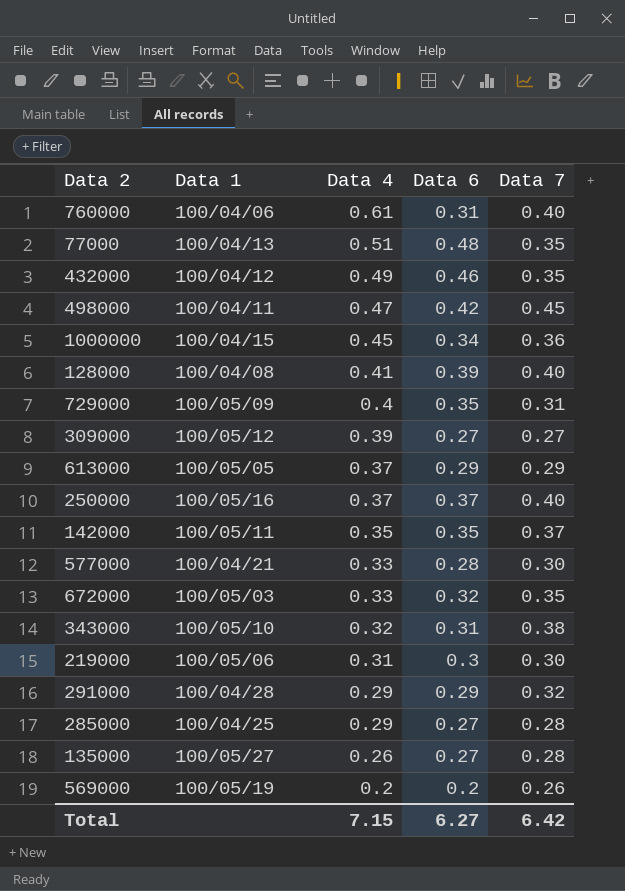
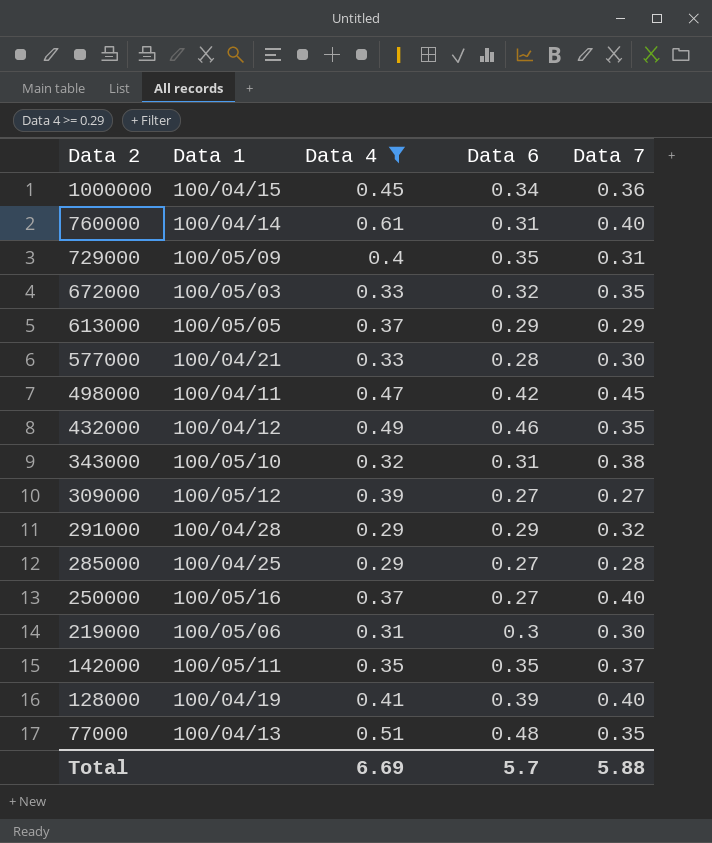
filter: none -> Data 4 >= 0.29
row order: Data 4 descending -> Data 2 descending
760000 | Data 1: 100/04/06 -> 100/04/14
250000 | Data 6: 0.37 -> 0.27
128000 | Data 1: 100/04/08 -> 100/04/19
Total | Data 4: 7.15 -> 6.69
Total | Data 6: 6.27 -> 5.7
Total | Data 7: 6.42 -> 5.88

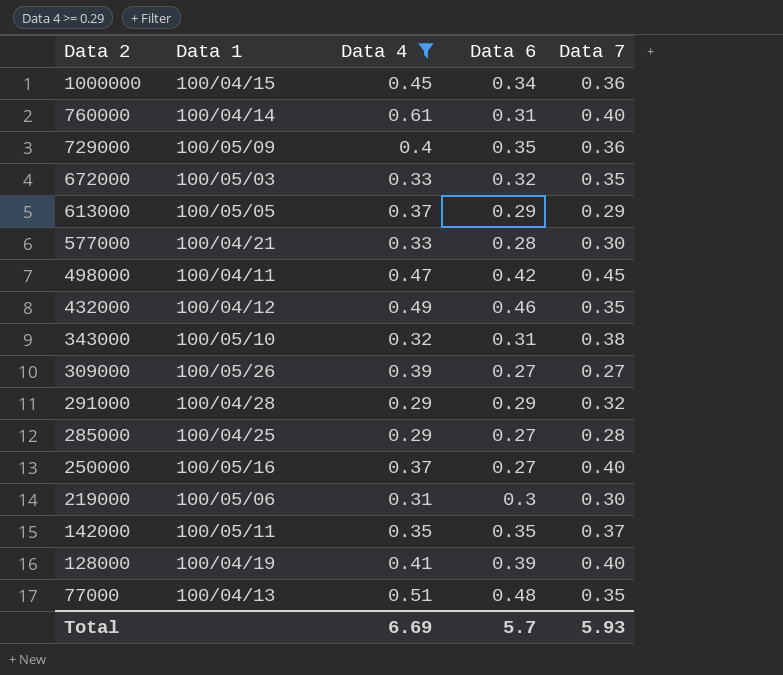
729000 | Data 7: 0.31 -> 0.36
309000 | Data 1: 100/05/12 -> 100/05/26
Total | Data 7: 5.88 -> 5.93

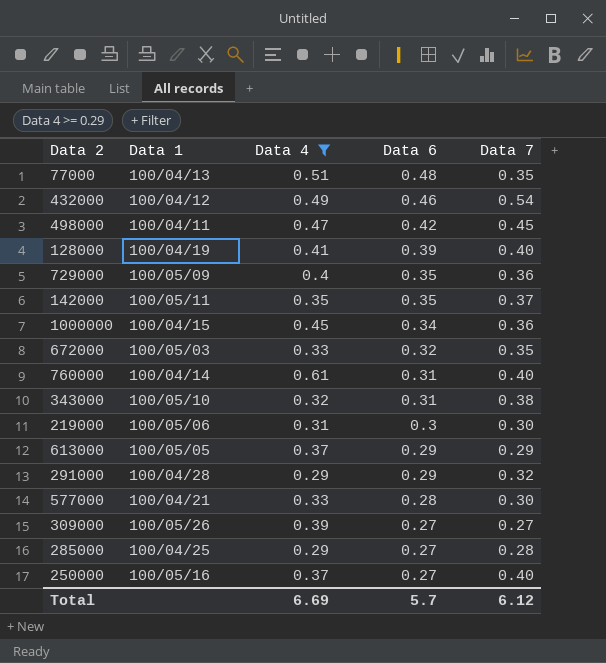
row order: Data 2 descending -> Data 6 descending
432000 | Data 7: 0.35 -> 0.54
Total | Data 7: 5.93 -> 6.12

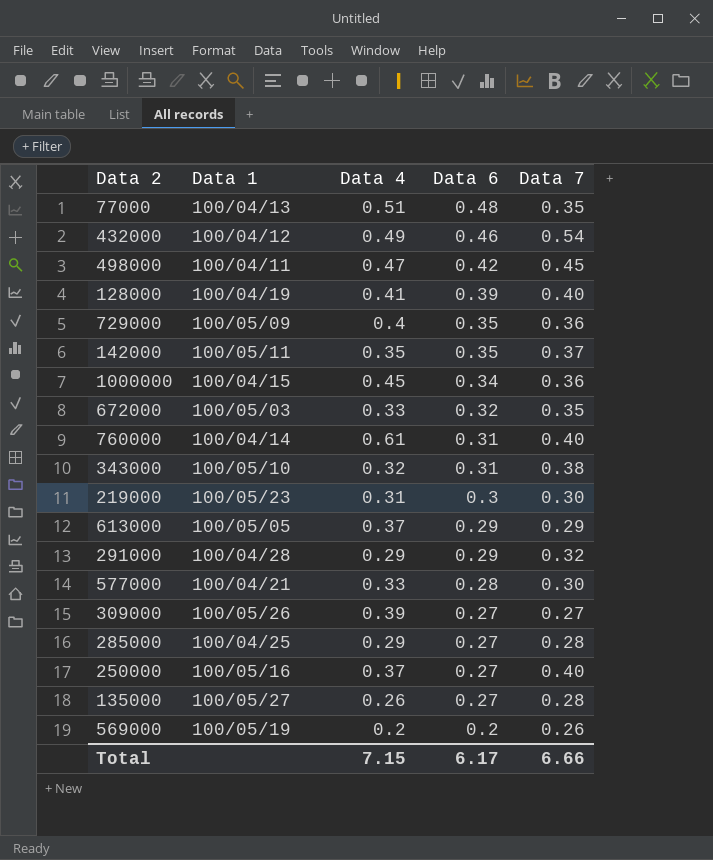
filter: Data 4 >= 0.29 -> none
219000 | Data 1: 100/05/06 -> 100/05/23
Total | Data 4: 6.69 -> 7.15
Total | Data 6: 5.7 -> 6.17
Total | Data 7: 6.12 -> 6.66

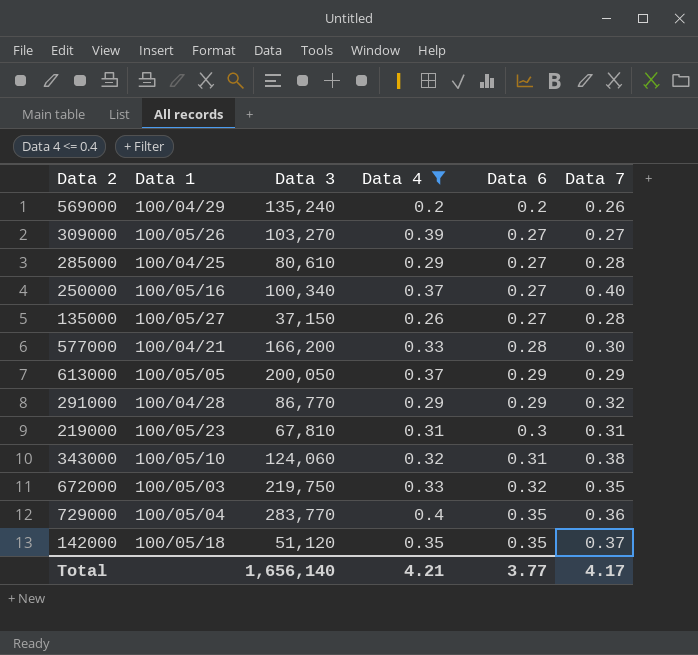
filter: none -> Data 4 <= 0.4
row order: Data 6 descending -> Data 6 ascending
column Data 3 | position: none -> 3
569000 | Data 1: 100/05/19 -> 100/04/29
219000 | Data 7: 0.30 -> 0.31
729000 | Data 1: 100/05/09 -> 100/05/04
142000 | Data 1: 100/05/11 -> 100/05/18
Total | Data 4: 7.15 -> 4.21
Total | Data 6: 6.17 -> 3.77
Total | Data 7: 6.66 -> 4.17

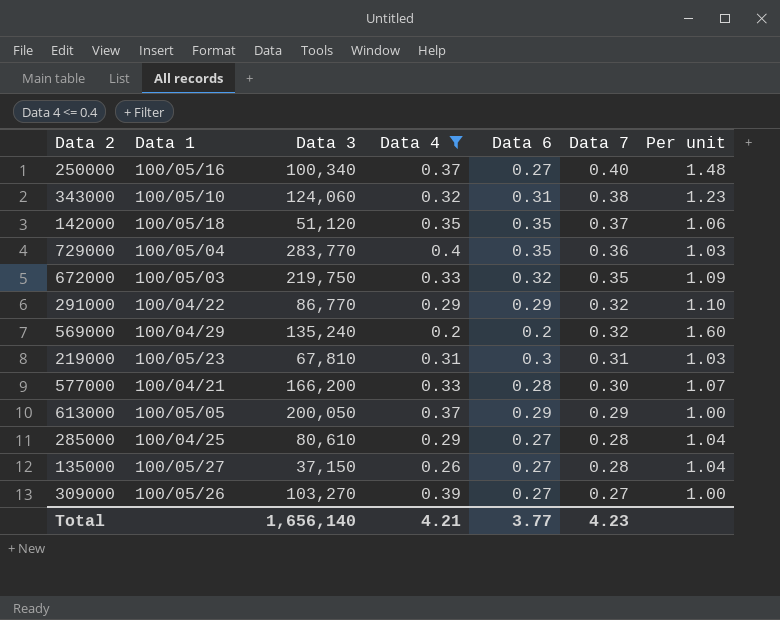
row order: Data 6 ascending -> Data 7 descending
column Per unit | formula: none -> [Data 7] / [Data 6]
291000 | Data 1: 100/04/28 -> 100/04/22
569000 | Data 7: 0.26 -> 0.32
Total | Data 7: 4.17 -> 4.23

